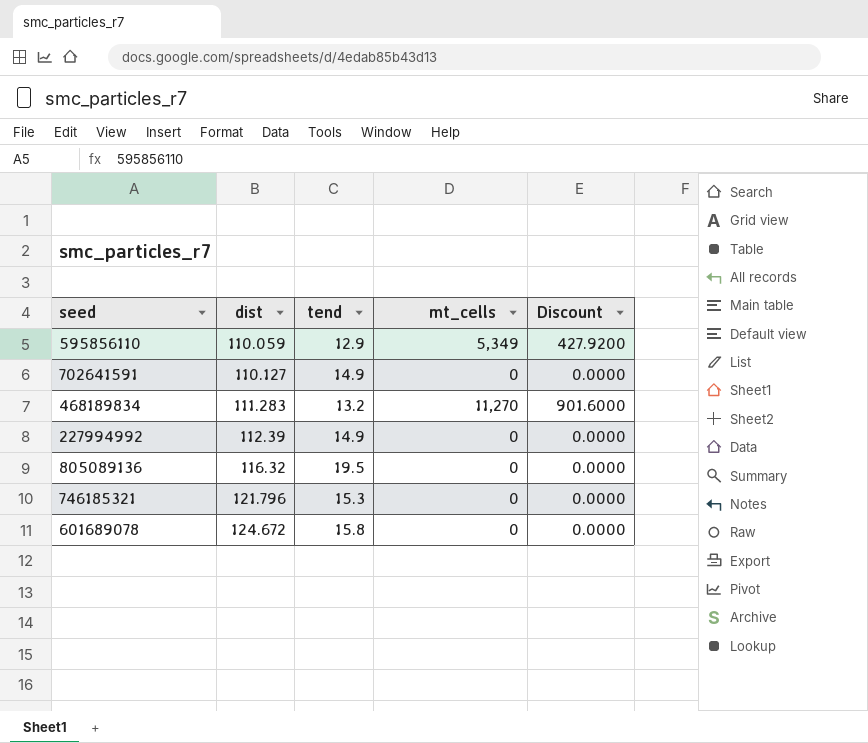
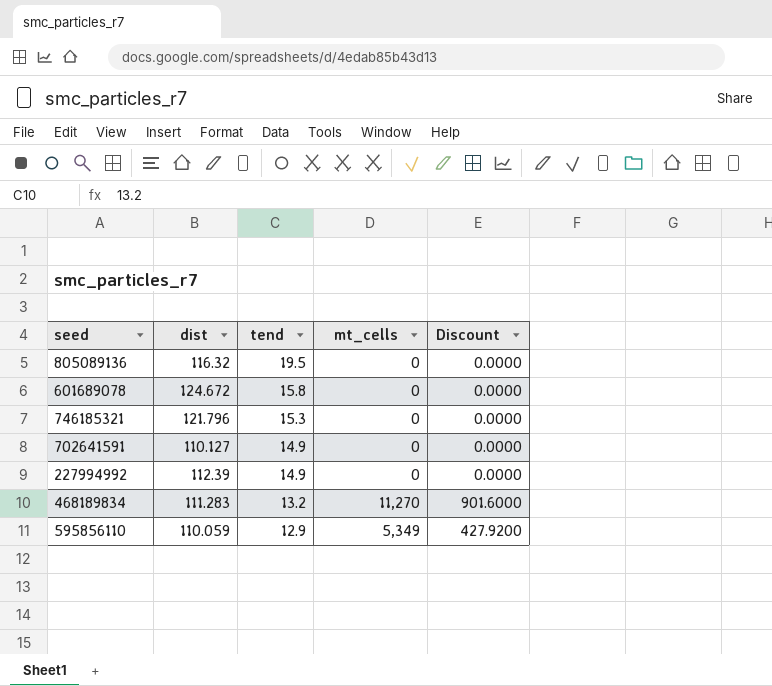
row order: dist ascending -> tend descending

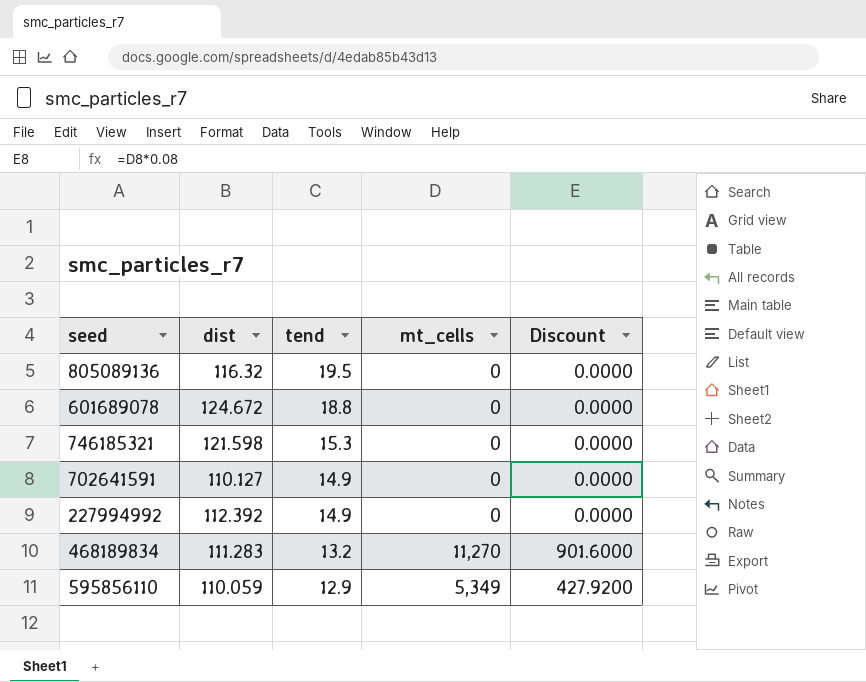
601689078 | tend: 15.8 -> 18.8
746185321 | dist: 121.796 -> 121.598
227994992 | dist: 112.39 -> 112.392

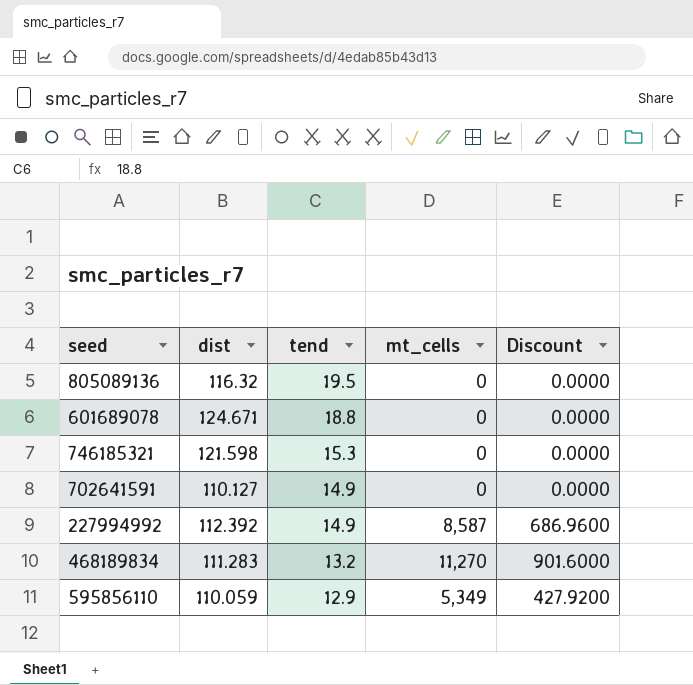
601689078 | dist: 124.672 -> 124.671
227994992 | mt_cells: 0 -> 8,587
227994992 | Discount: 0.0000 -> 686.9600

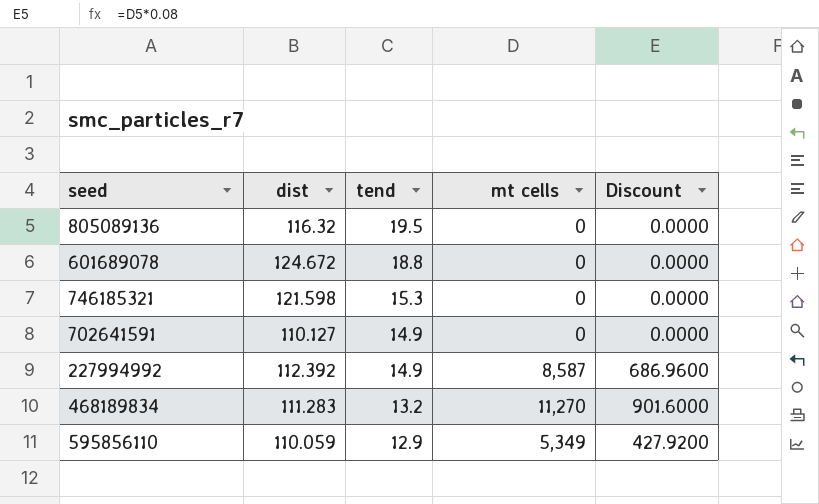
column name: mt_cells -> mt cells
601689078 | dist: 124.671 -> 124.672

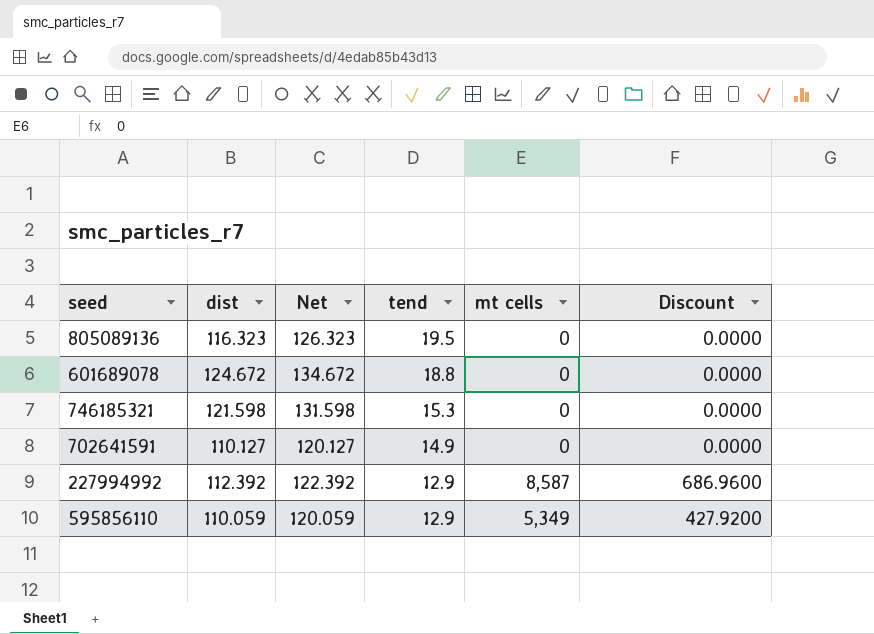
column Net | formula: none -> [dist] + 10
row 468189834: 111.283 | 13.2 | 11,270 | 901.6000 -> none
805089136 | dist: 116.32 -> 116.323
227994992 | tend: 14.9 -> 12.9

